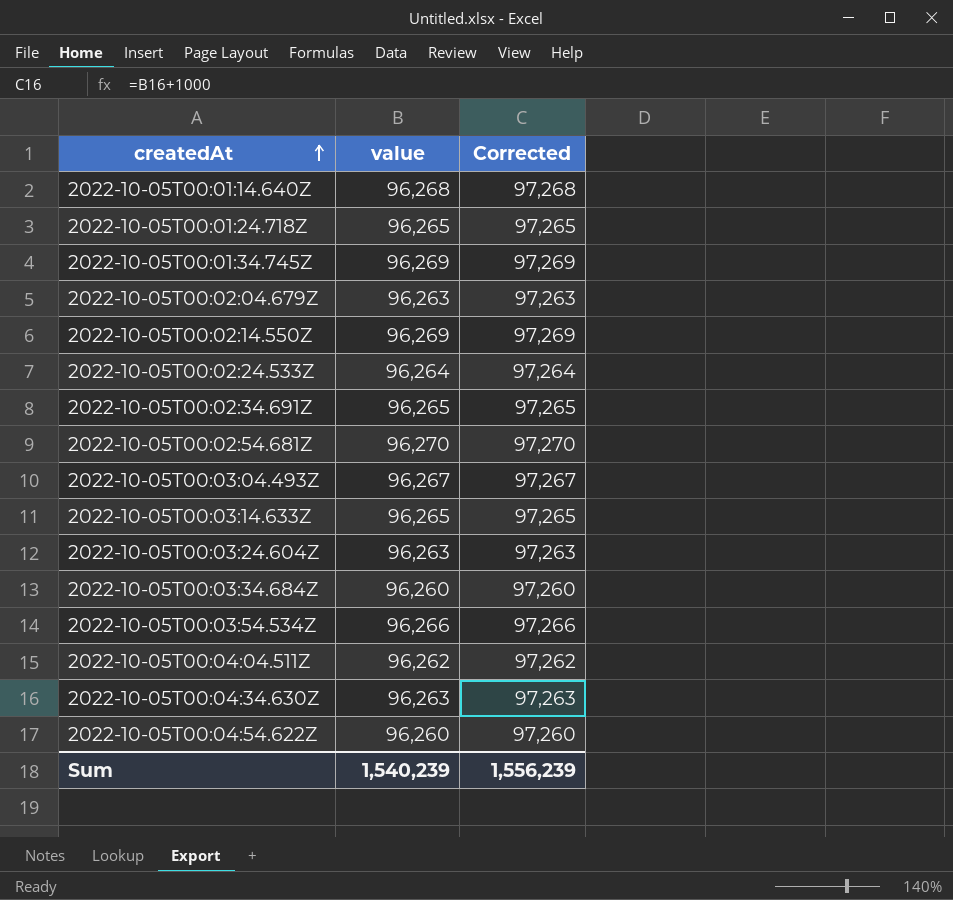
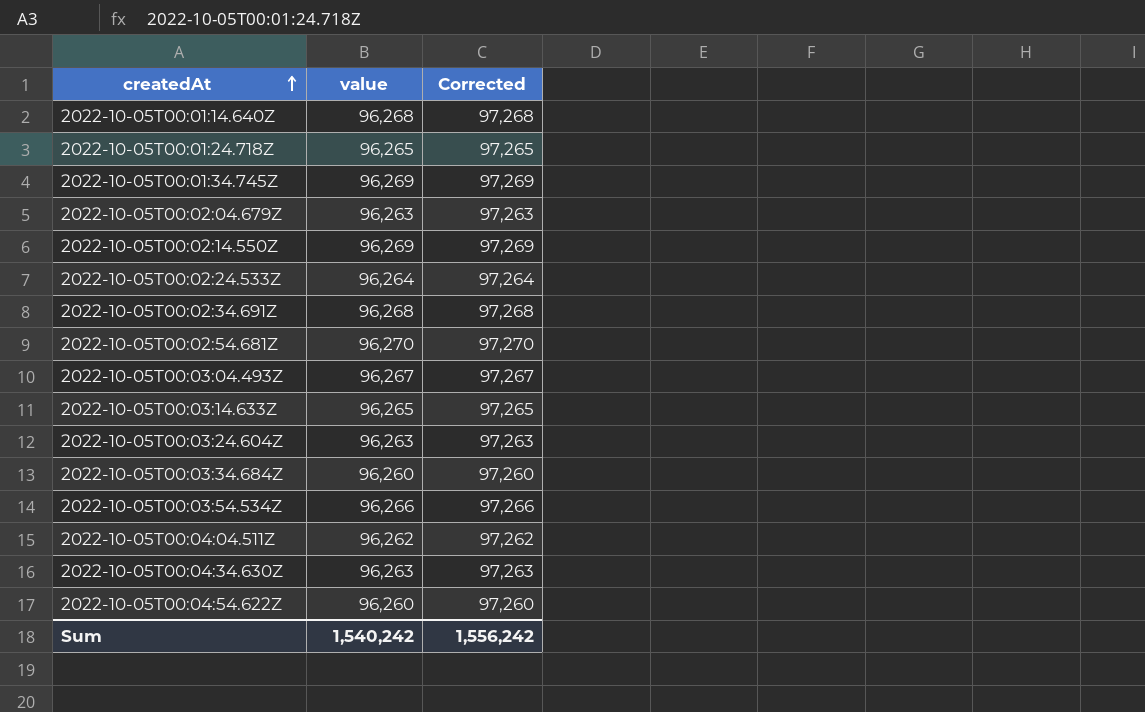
2022-10-05T00:02:34.691Z | value: 96,265 -> 96,268
2022-10-05T00:02:34.691Z | Corrected: 97,265 -> 97,268
Sum | value: 1,540,239 -> 1,540,242
Sum | Corrected: 1,556,239 -> 1,556,242

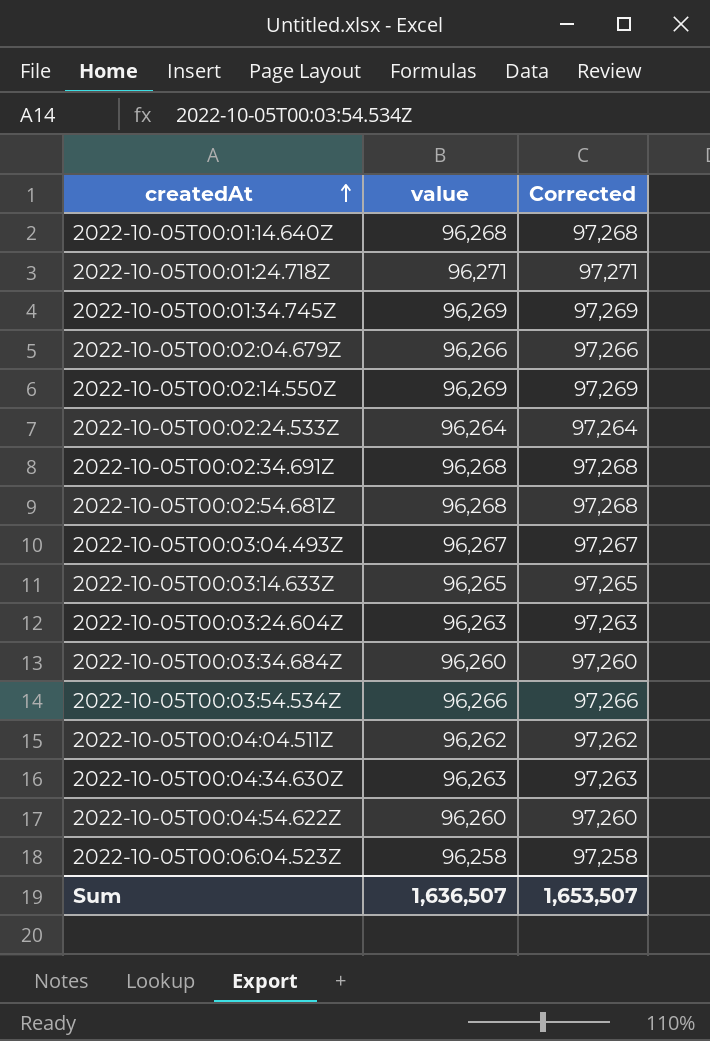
2022-10-05T00:01:24.718Z | value: 96,265 -> 96,271
2022-10-05T00:01:24.718Z | Corrected: 97,265 -> 97,271
2022-10-05T00:02:04.679Z | value: 96,263 -> 96,266
2022-10-05T00:02:04.679Z | Corrected: 97,263 -> 97,266
2022-10-05T00:02:54.681Z | value: 96,270 -> 96,268
2022-10-05T00:02:54.681Z | Corrected: 97,270 -> 97,268
row 2022-10-05T00:06:04.523Z: none -> 96,258 | 97,258
Sum | value: 1,540,242 -> 1,636,507
Sum | Corrected: 1,556,242 -> 1,653,507

